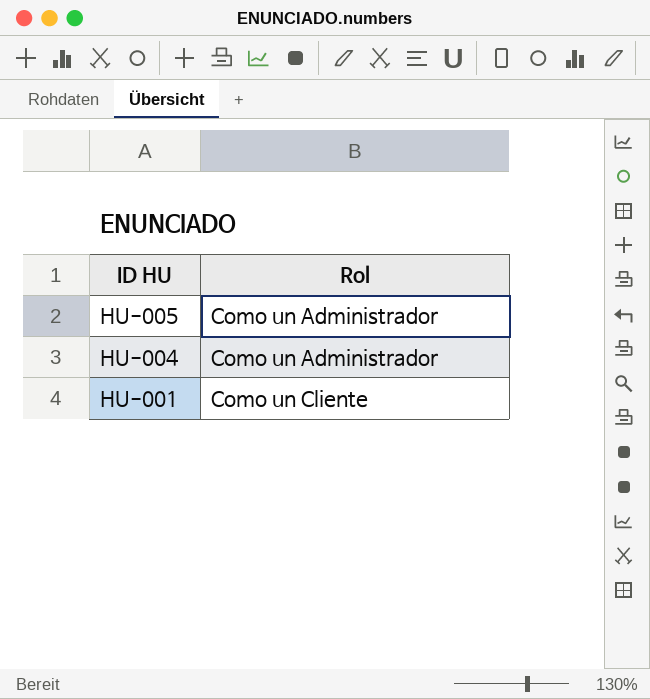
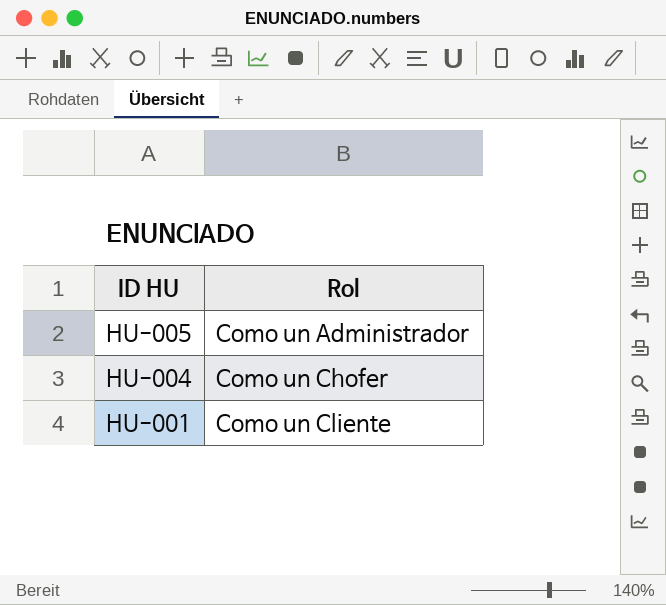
HU-004 | Rol: Como un Administrador -> Como un Chofer

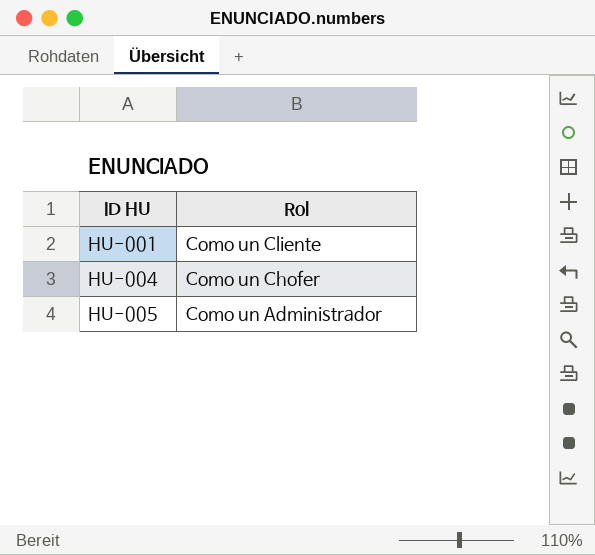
row order: ID HU descending -> ID HU ascending

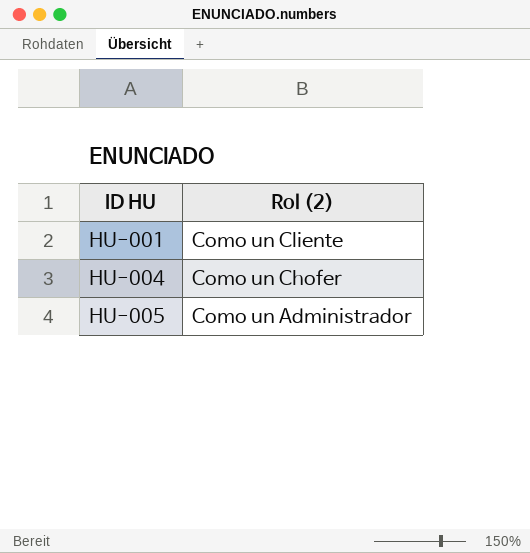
column name: Rol -> Rol (2)

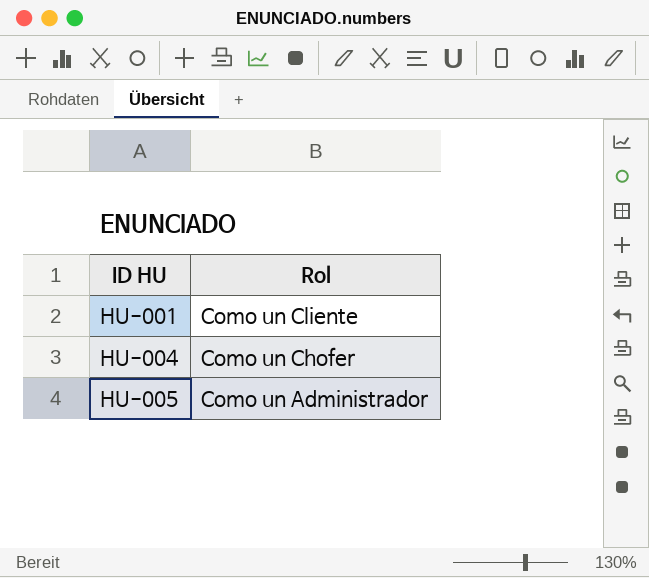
column name: Rol (2) -> Rol

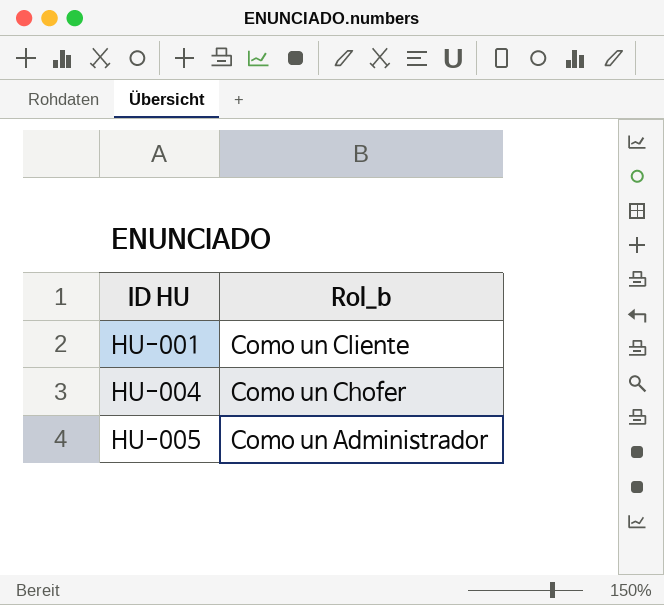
column name: Rol -> Rol_b

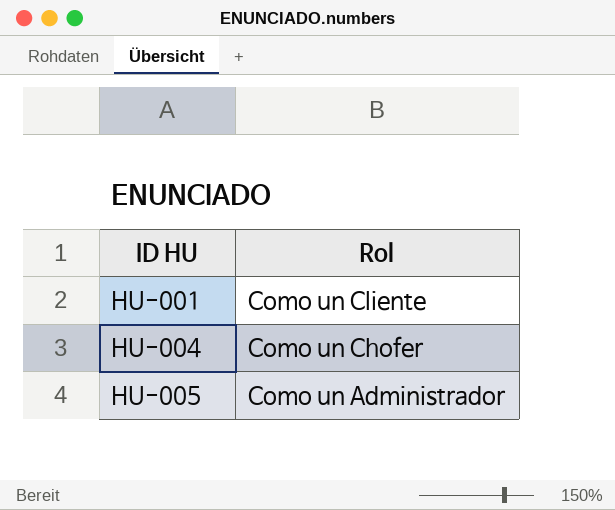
column name: Rol_b -> Rol

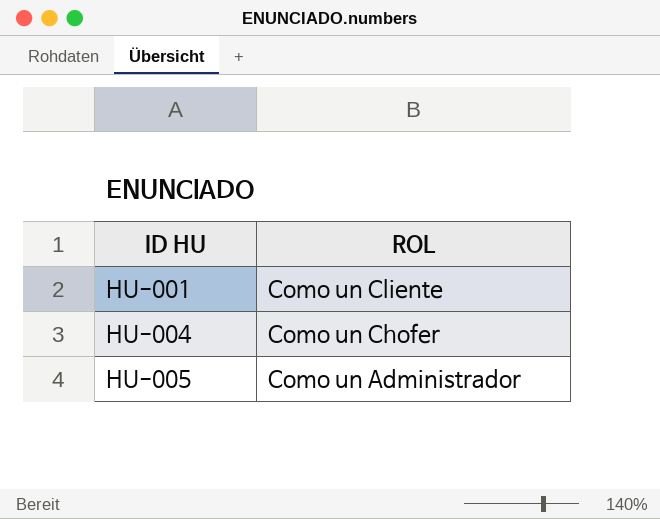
column name: Rol -> ROL

